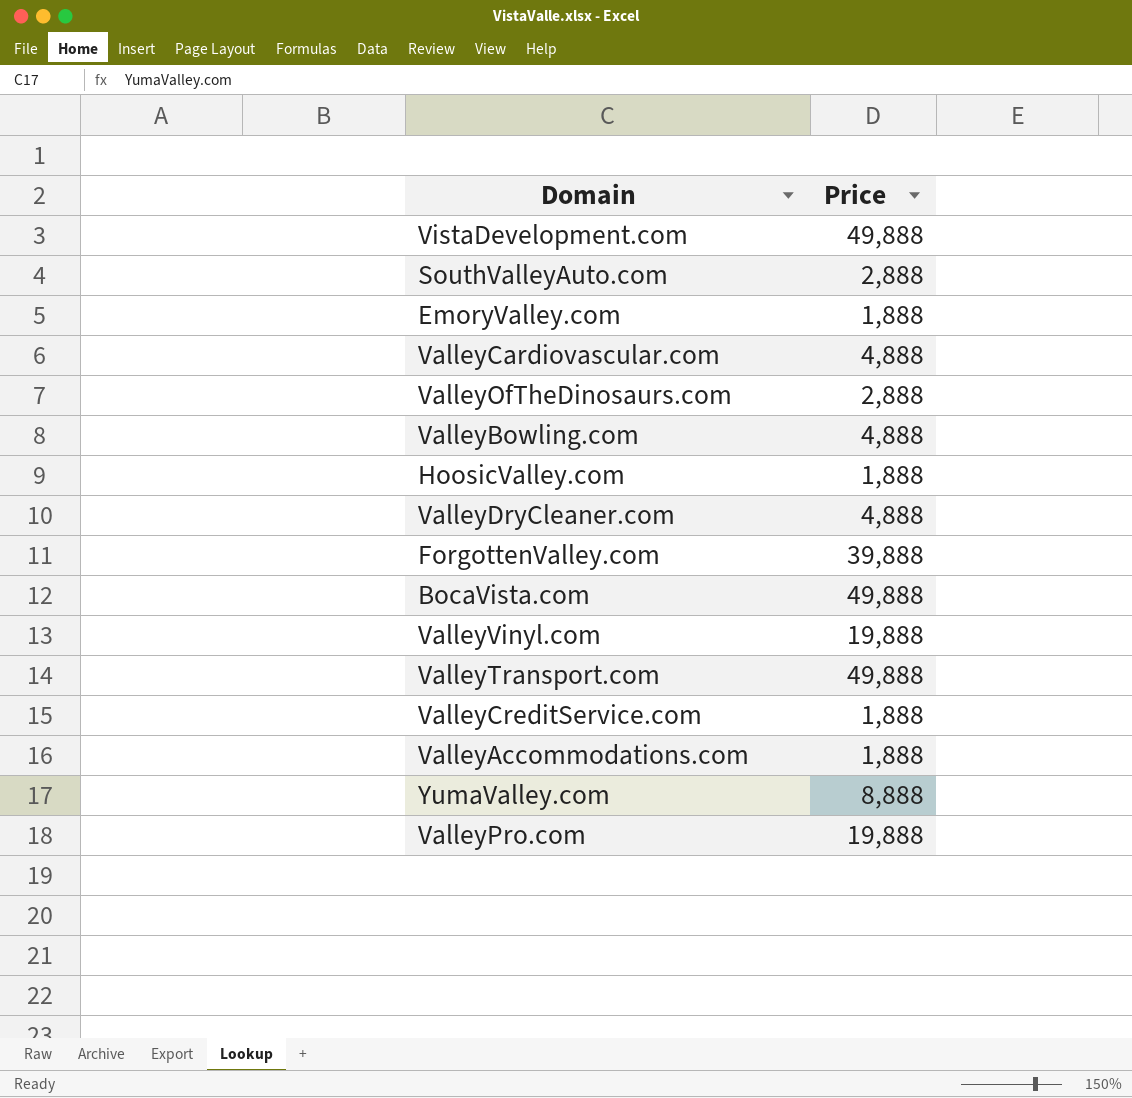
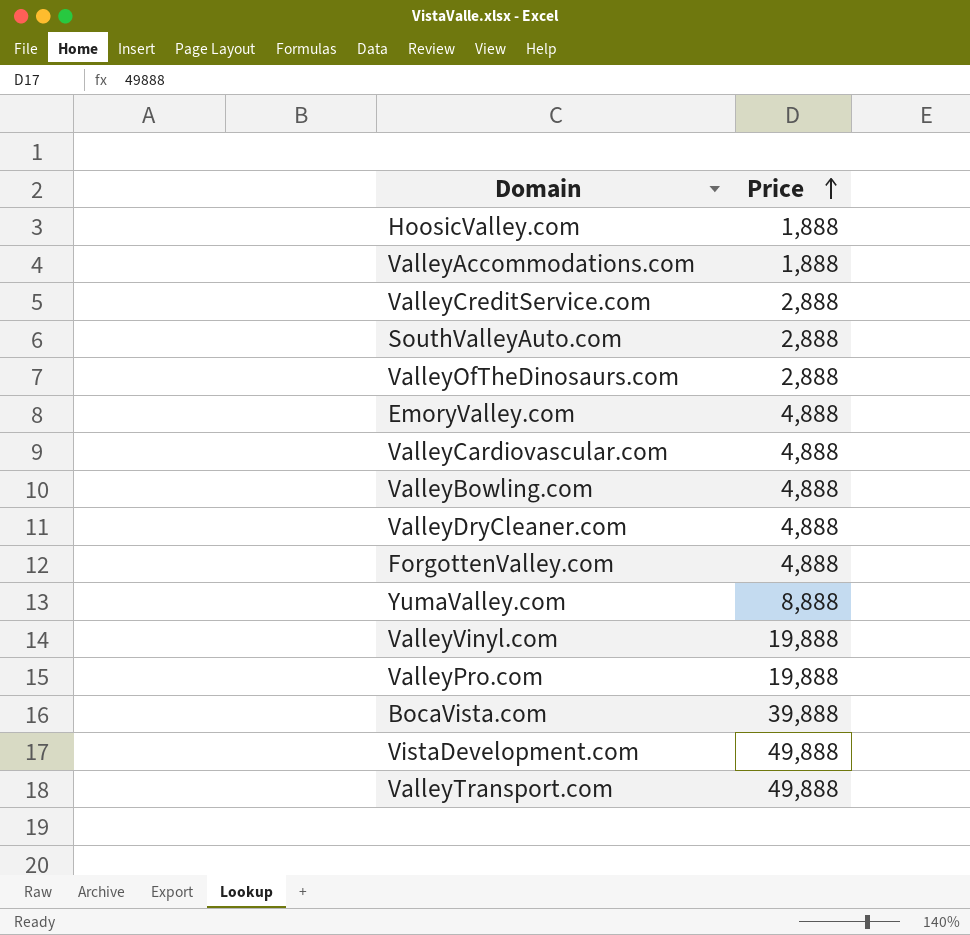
row order: none -> Price ascending
ValleyCreditService.com | Price: 1,888 -> 2,888
EmoryValley.com | Price: 1,888 -> 4,888
ForgottenValley.com | Price: 39,888 -> 4,888
BocaVista.com | Price: 49,888 -> 39,888

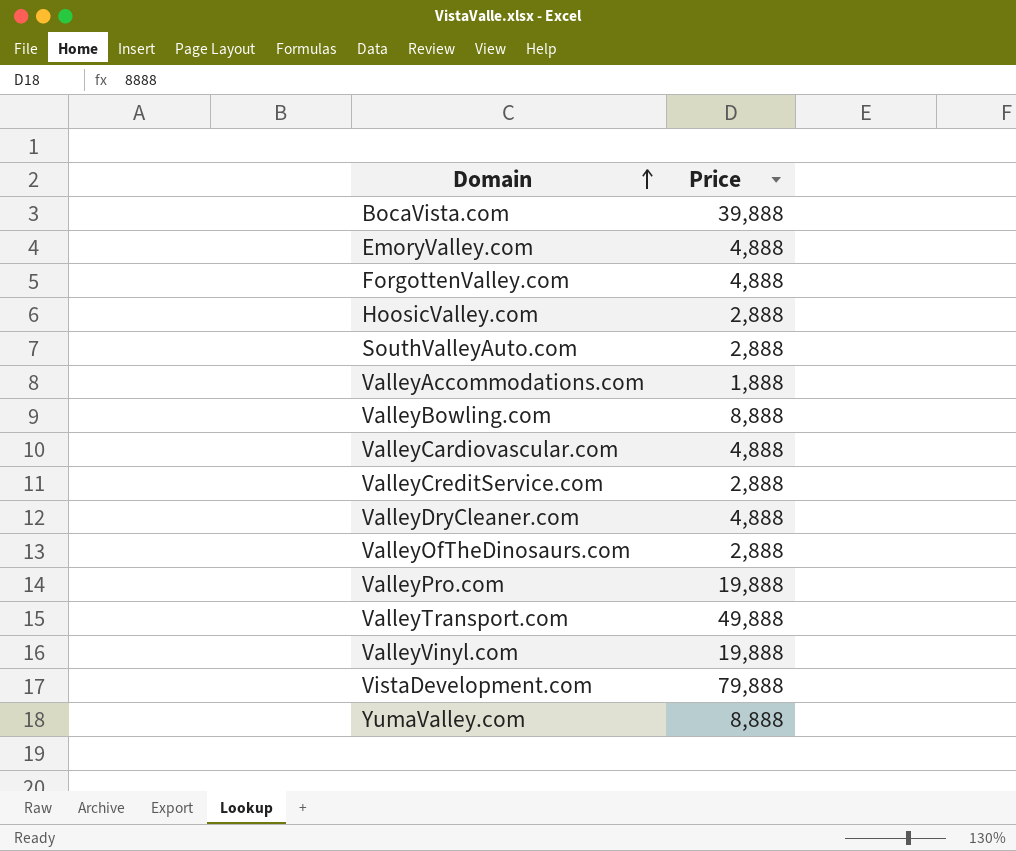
row order: Price ascending -> Domain ascending
HoosicValley.com | Price: 1,888 -> 2,888
ValleyBowling.com | Price: 4,888 -> 8,888
VistaDevelopment.com | Price: 49,888 -> 79,888

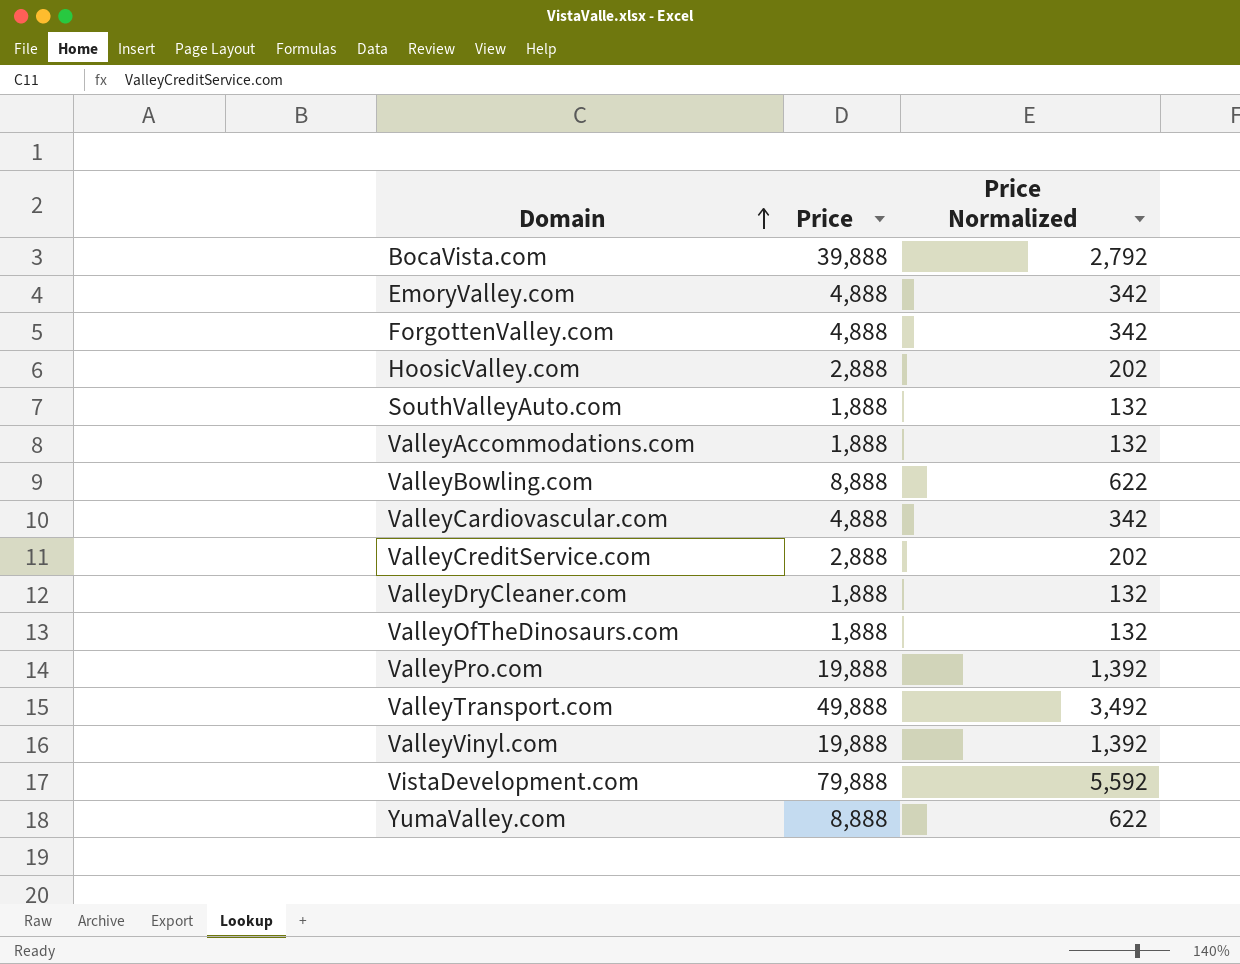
column Price Normalized | formula: none -> [Price] * 0.07
SouthValleyAuto.com | Price: 2,888 -> 1,888
ValleyDryCleaner.com | Price: 4,888 -> 1,888
ValleyOfTheDinosaurs.com | Price: 2,888 -> 1,888

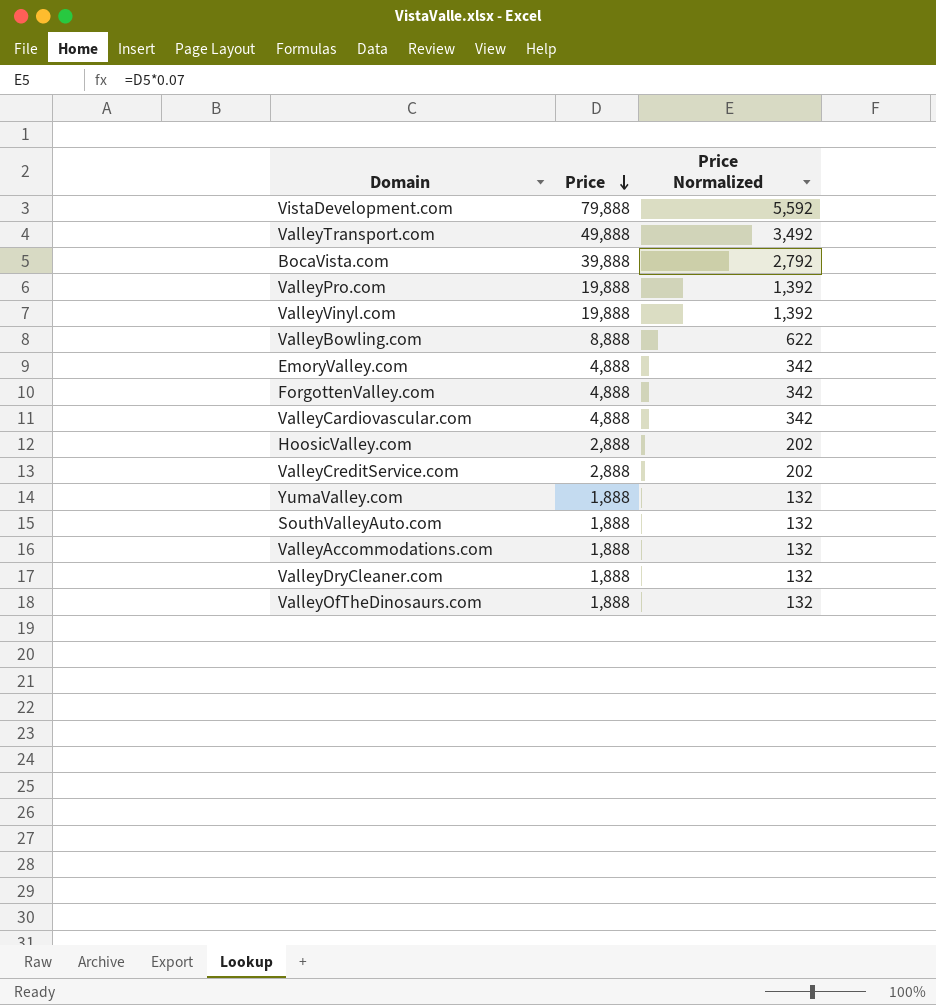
row order: Domain ascending -> Price descending
YumaValley.com | Price: 8,888 -> 1,888
YumaValley.com | Price Normalized: 622 -> 132

